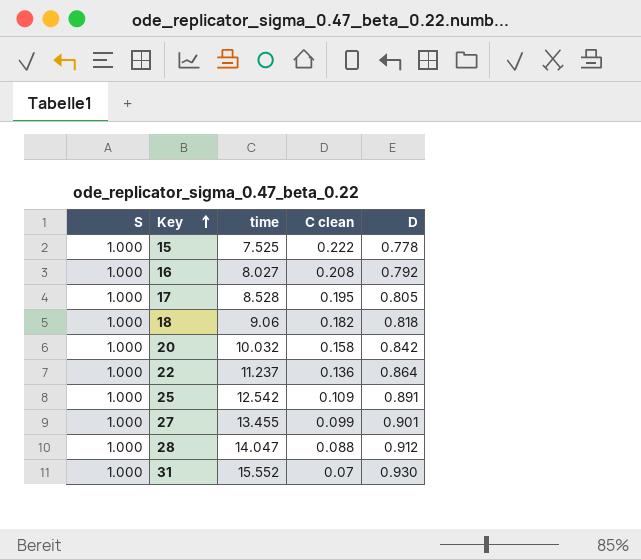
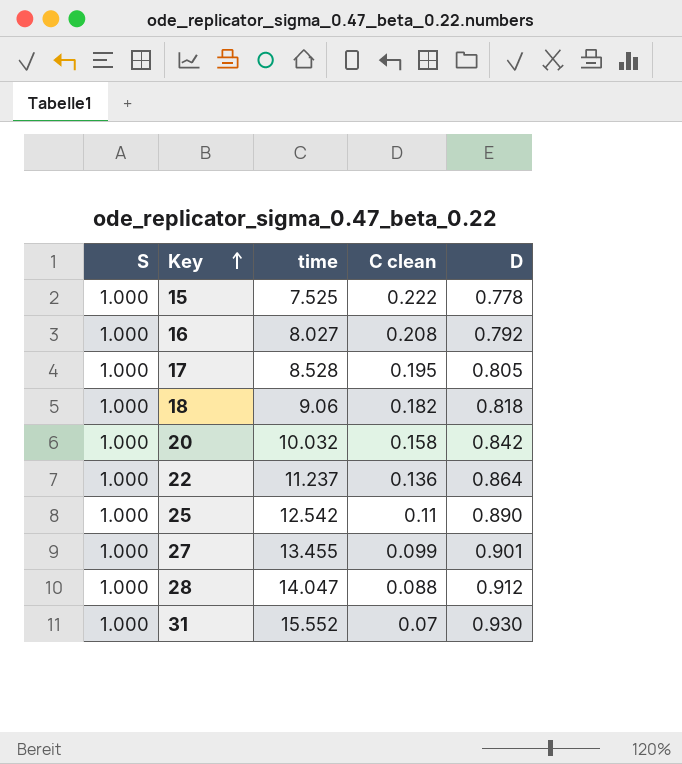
25 | C clean: 0.109 -> 0.11
25 | D: 0.891 -> 0.890

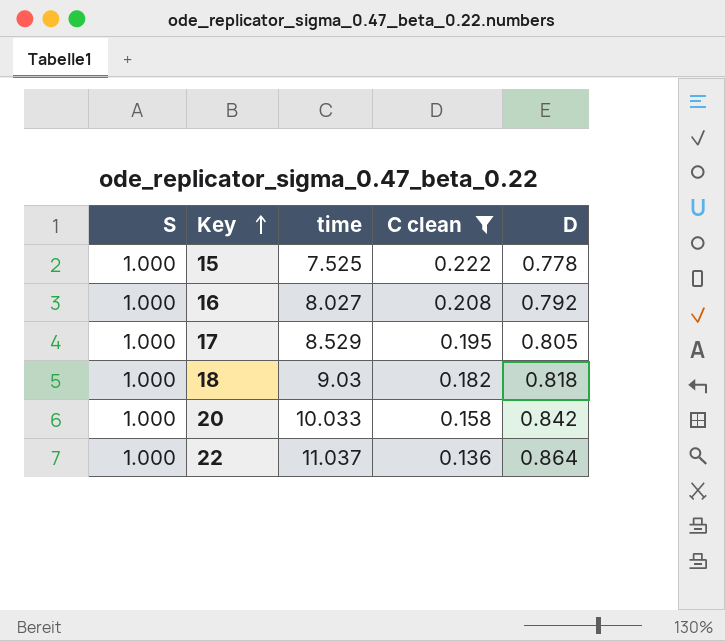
filter: none -> C clean >= 0.136
17 | time: 8.528 -> 8.529
18 | time: 9.06 -> 9.03
20 | time: 10.032 -> 10.033
22 | time: 11.237 -> 11.037

